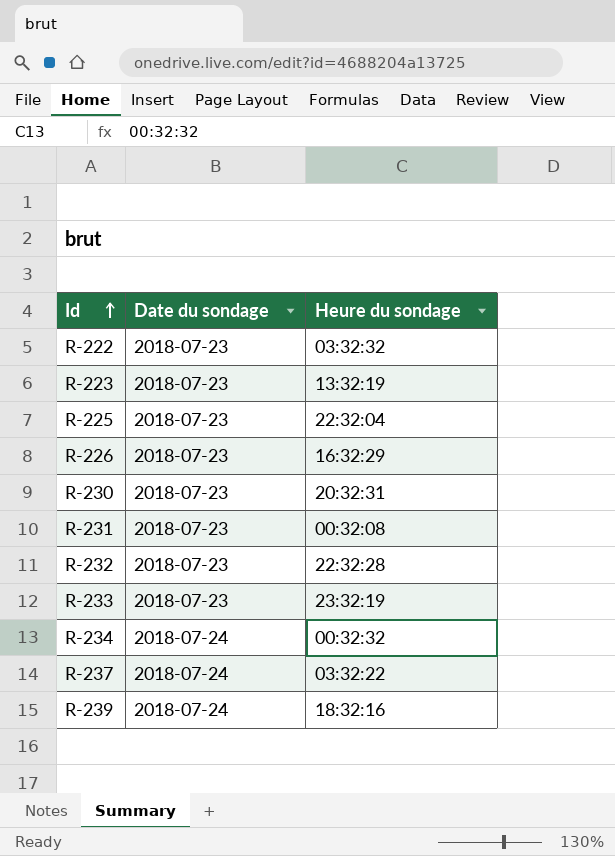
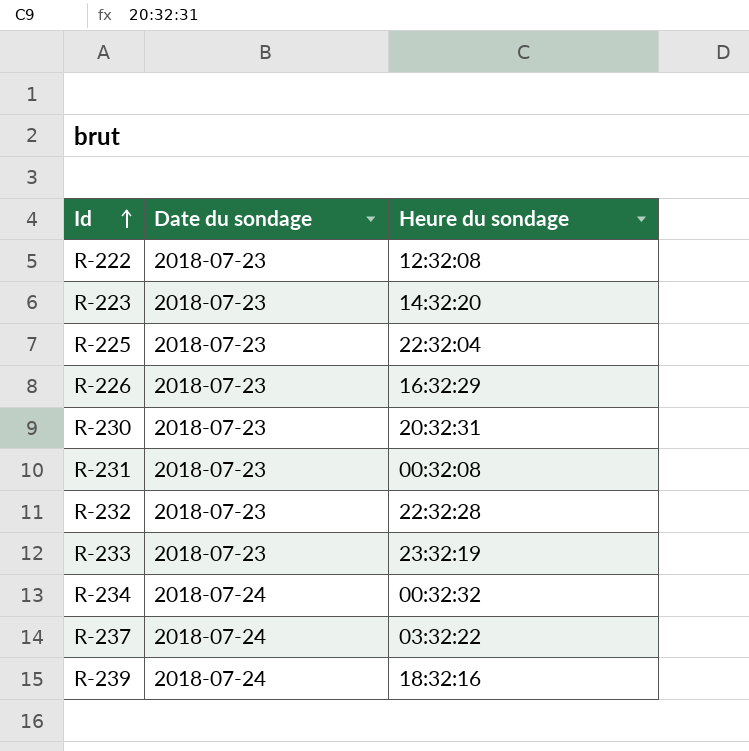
R-222 | Heure du sondage: 03:32:32 -> 12:32:08
R-223 | Heure du sondage: 13:32:19 -> 14:32:20

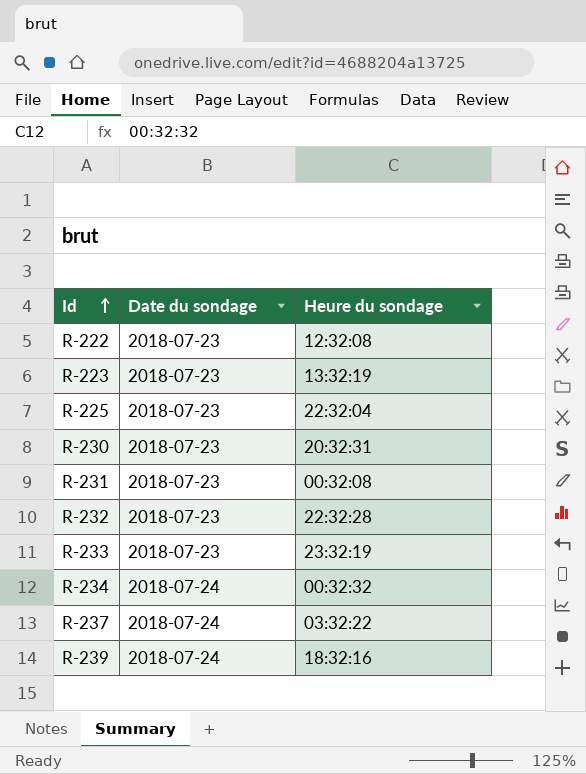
row R-226: 2018-07-23 | 16:32:29 -> none
R-223 | Heure du sondage: 14:32:20 -> 13:32:19

